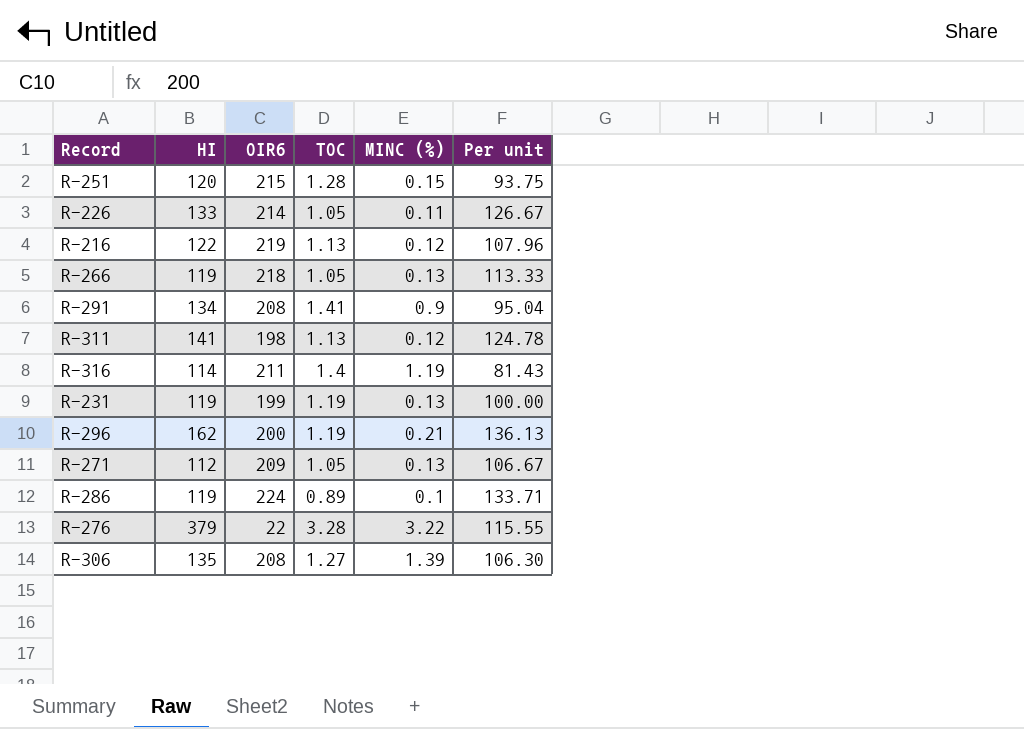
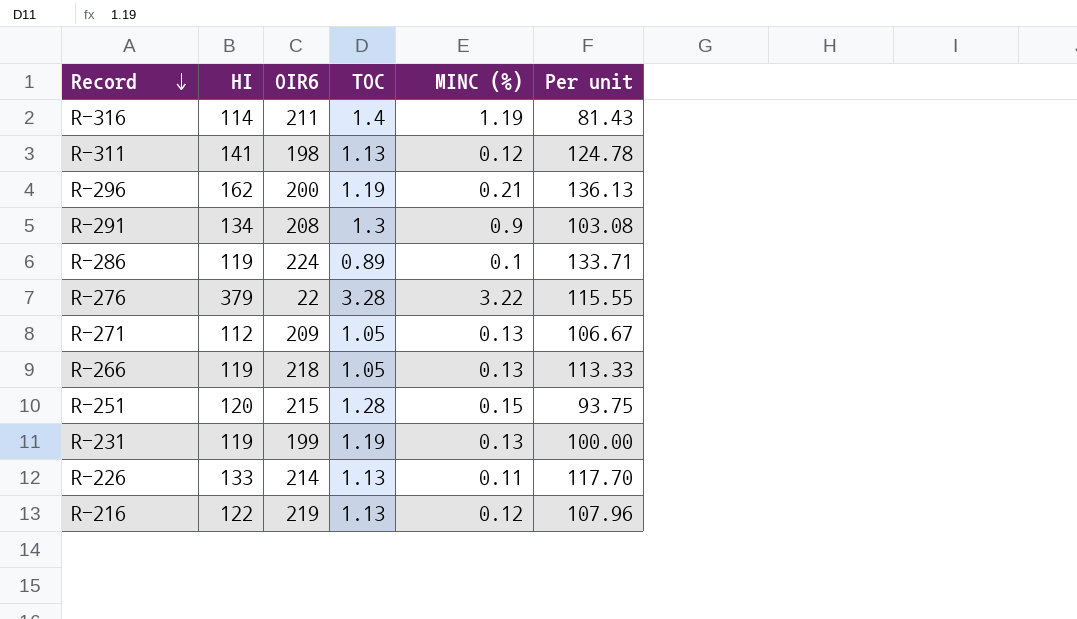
row order: none -> Record descending
row R-306: 135 | 208 | 1.27 | 1.39 | 106.30 -> none
R-291 | TOC: 1.41 -> 1.3
R-291 | Per unit: 95.04 -> 103.08
R-226 | TOC: 1.05 -> 1.13
R-226 | Per unit: 126.67 -> 117.70

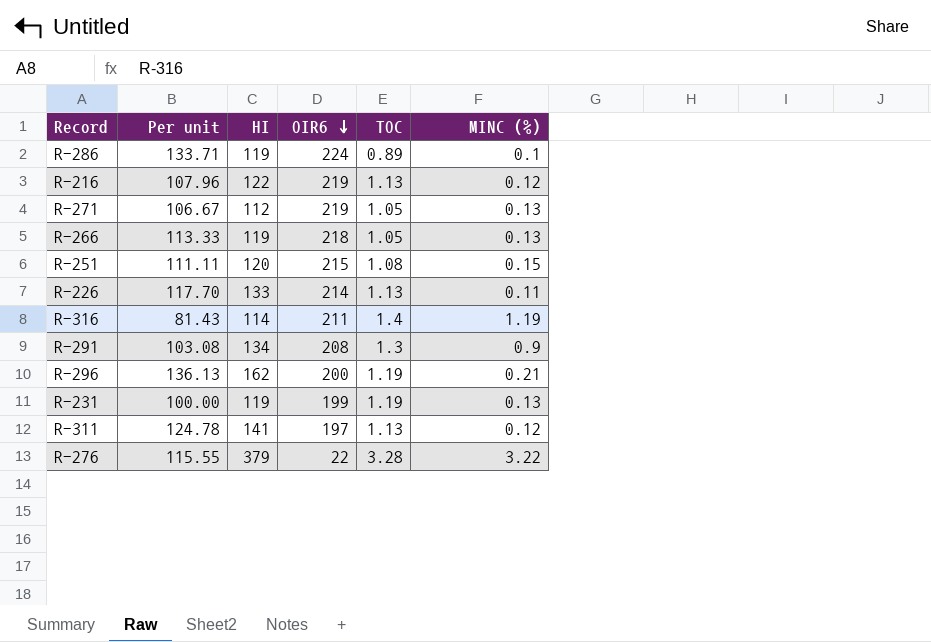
row order: Record descending -> OIR6 descending
column Per unit | position: 6 -> 2
R-271 | OIR6: 209 -> 219
R-251 | Per unit: 93.75 -> 111.11
R-251 | TOC: 1.28 -> 1.08
R-311 | OIR6: 198 -> 197

